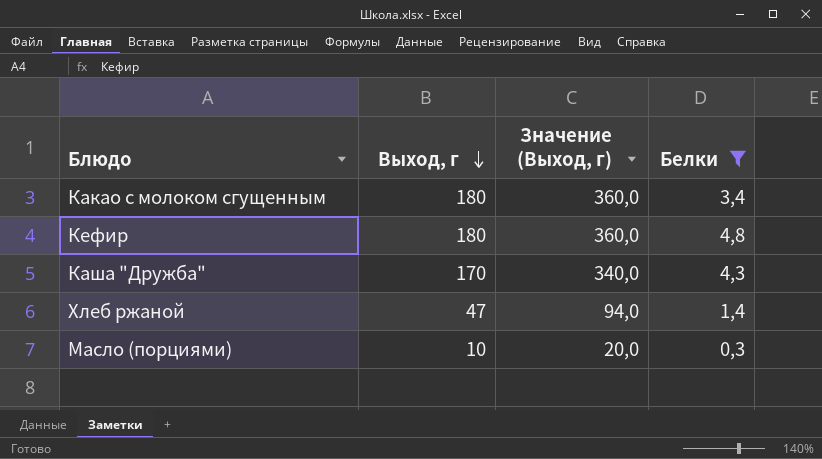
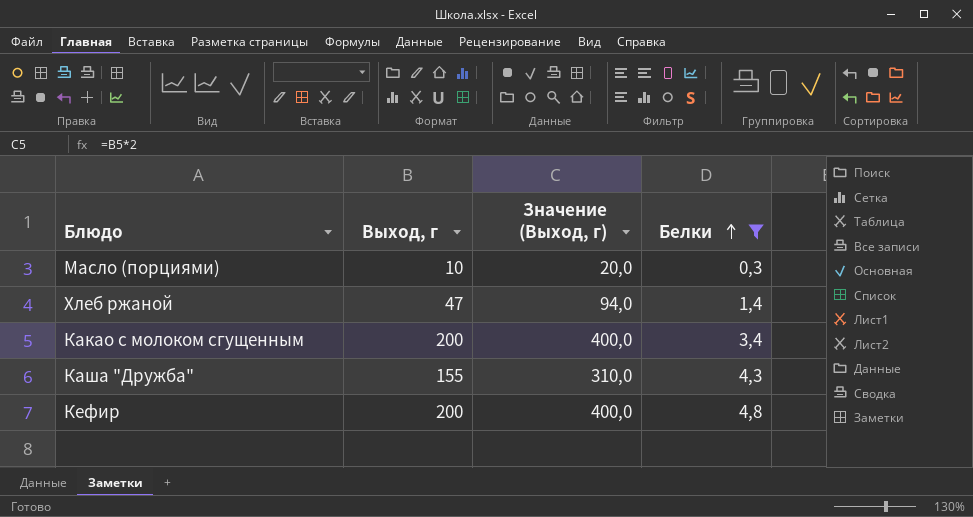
row order: Выход, г descending -> Белки ascending
Какао с молоком сгущенным | Выход, г: 180 -> 200
Какао с молоком сгущенным | Значение (Выход, г): 360,0 -> 400,0
Каша "Дружба" | Выход, г: 170 -> 155
Каша "Дружба" | Значение (Выход, г): 340,0 -> 310,0
Кефир | Выход, г: 180 -> 200
Кефир | Значение (Выход, г): 360,0 -> 400,0

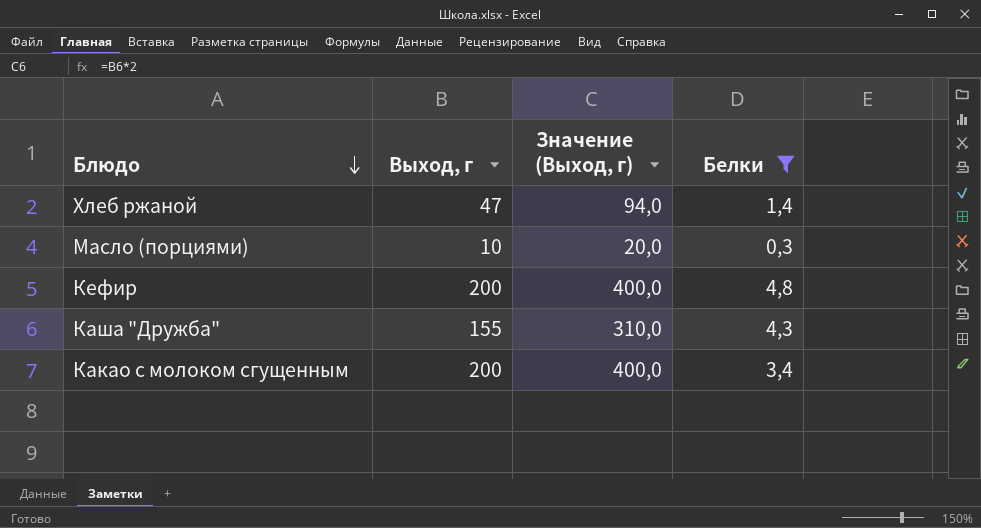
row order: Белки ascending -> Блюдо descending

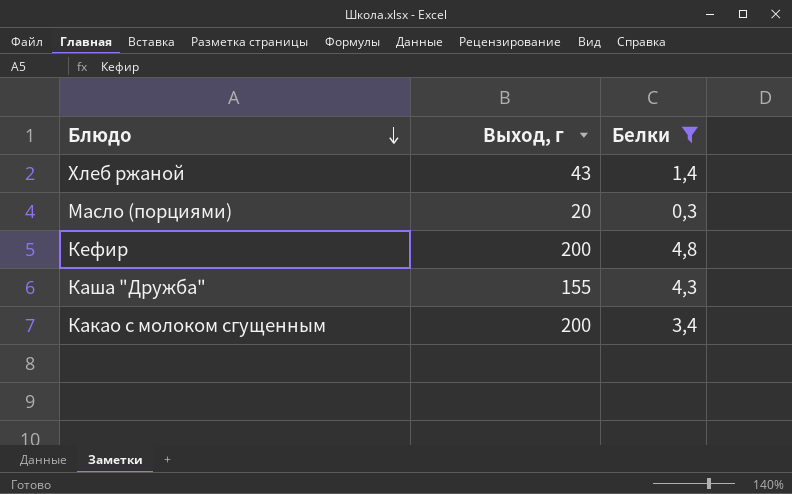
column Значение (Выход, г) | formula: [Выход, г] * 2 -> none
Хлеб ржаной | Выход, г: 47 -> 43
Масло (порциями) | Выход, г: 10 -> 20

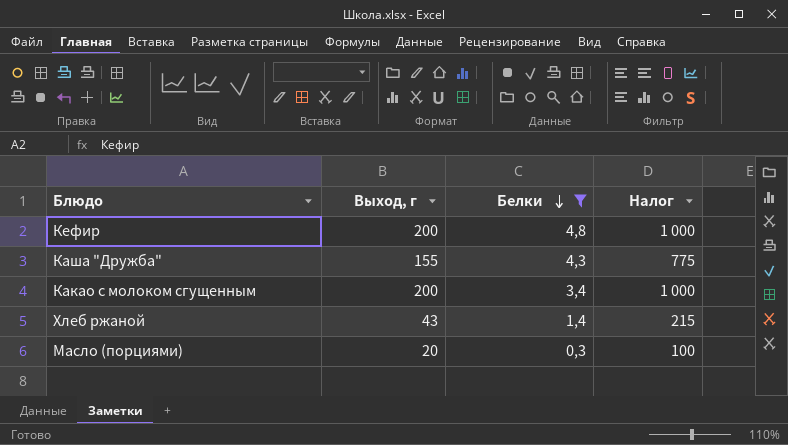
row order: Блюдо descending -> Белки descending
column Налог | formula: none -> [Выход, г] * 5

